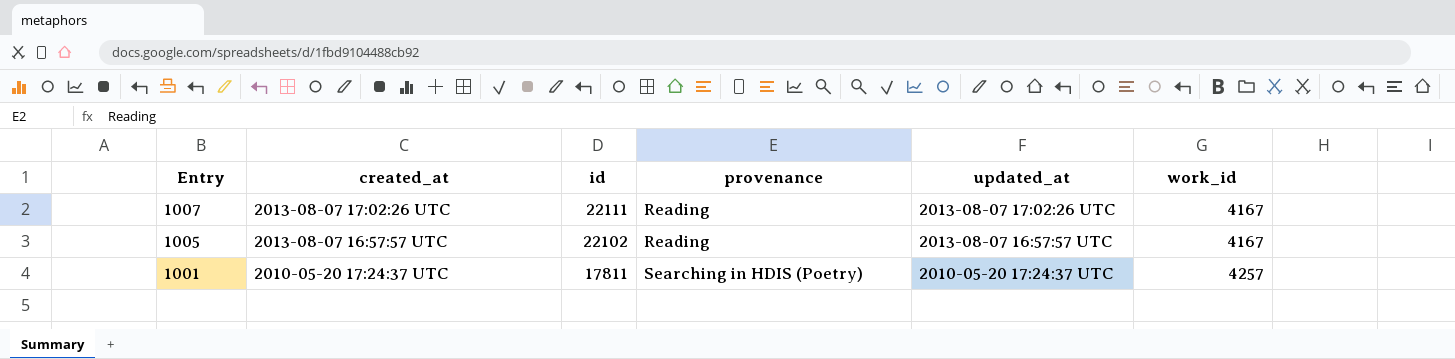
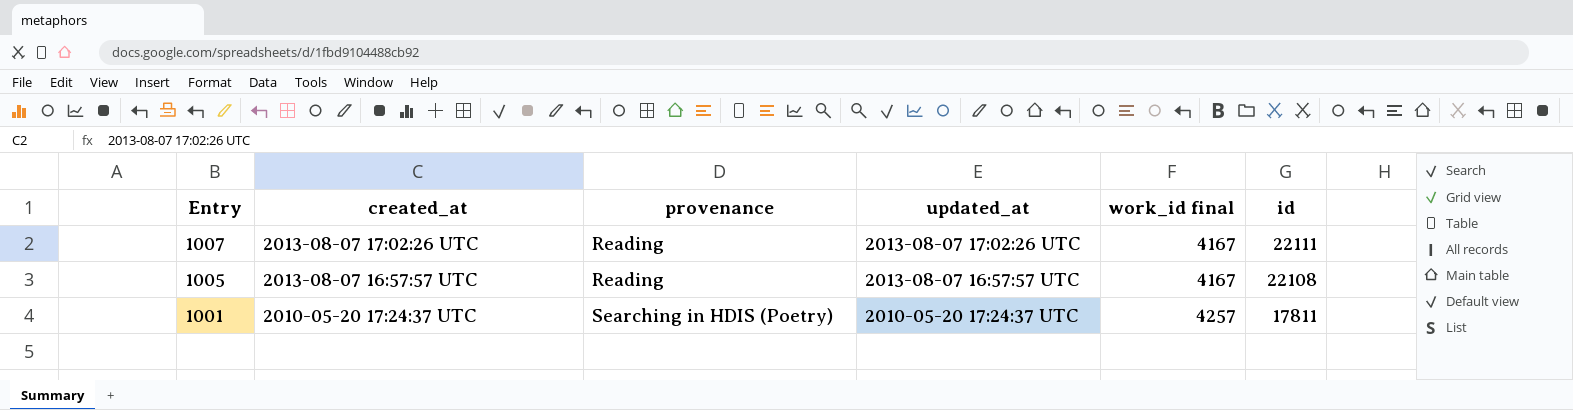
column name: work_id -> work_id final
column id | position: 3 -> 6
1005 | id: 22102 -> 22108

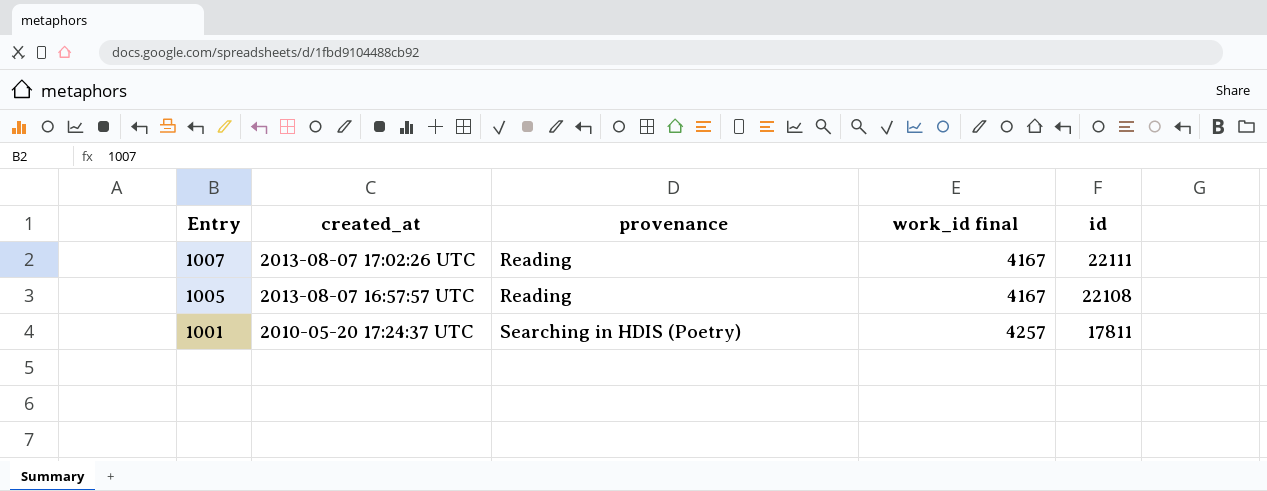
column updated_at | position: 4 -> none

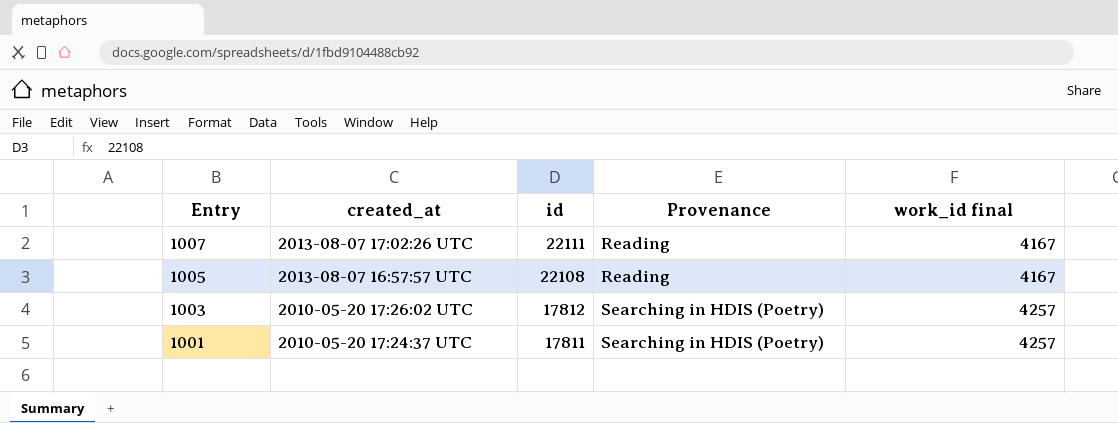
column id | position: 5 -> 3
column name: provenance -> Provenance
row 1003: none -> 2010-05-20 17:26:02 UTC | 17812 | Searching in HDIS (Poetry) | 4257

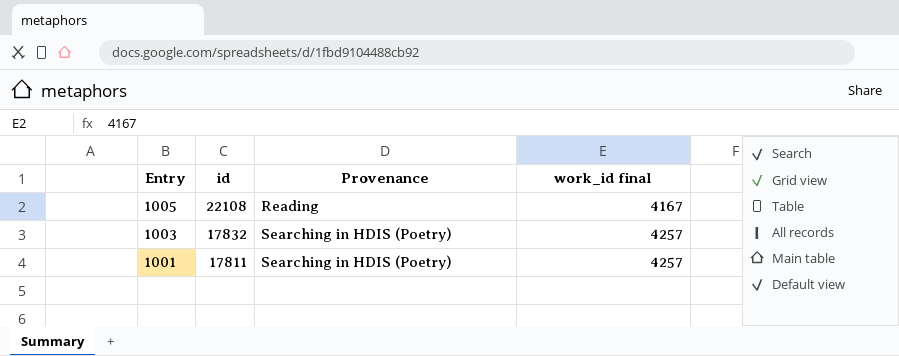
column created_at | position: 2 -> none
row 1007: 2013-08-07 17:02:26 UTC | 22111 | Reading | 4167 -> none
1003 | id: 17812 -> 17832

